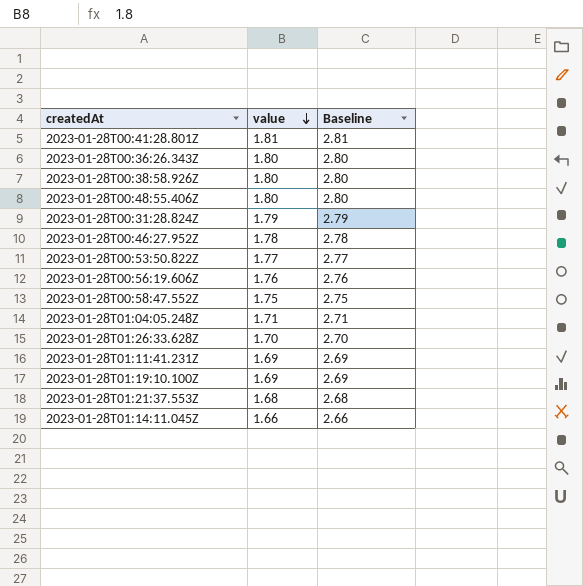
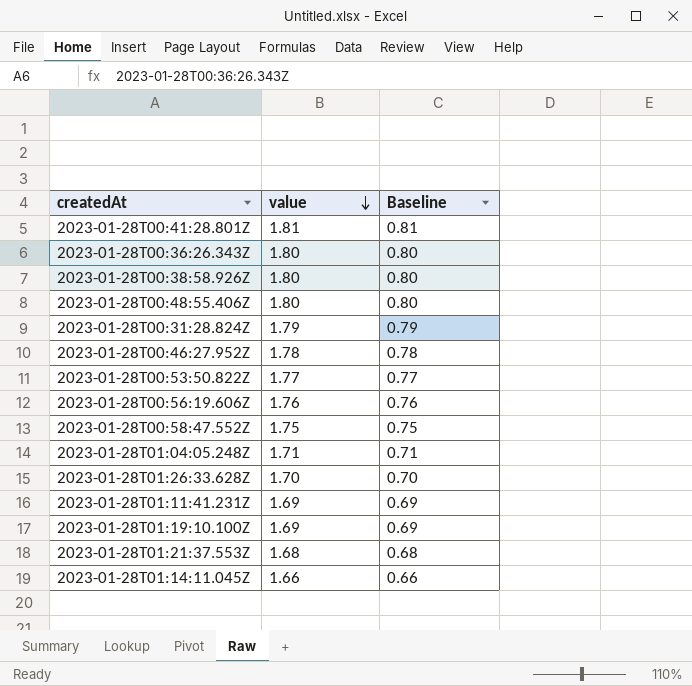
column Baseline | formula: [value] + 1 -> [value] - 1

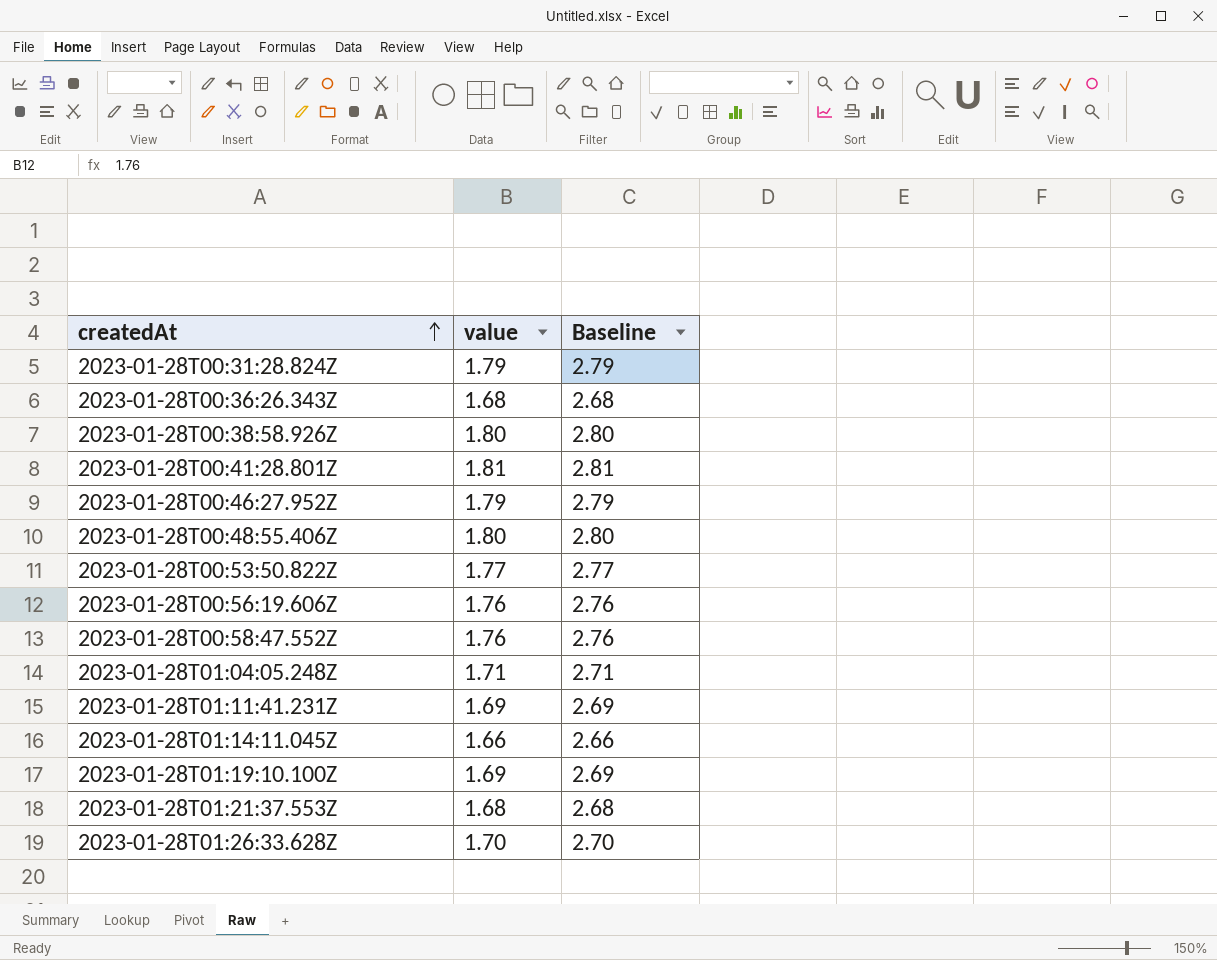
row order: value descending -> createdAt ascending
column Baseline | formula: [value] - 1 -> [value] + 1
2023-01-28T00:36:26.343Z | value: 1.80 -> 1.68
2023-01-28T00:46:27.952Z | value: 1.78 -> 1.79
2023-01-28T00:58:47.552Z | value: 1.75 -> 1.76

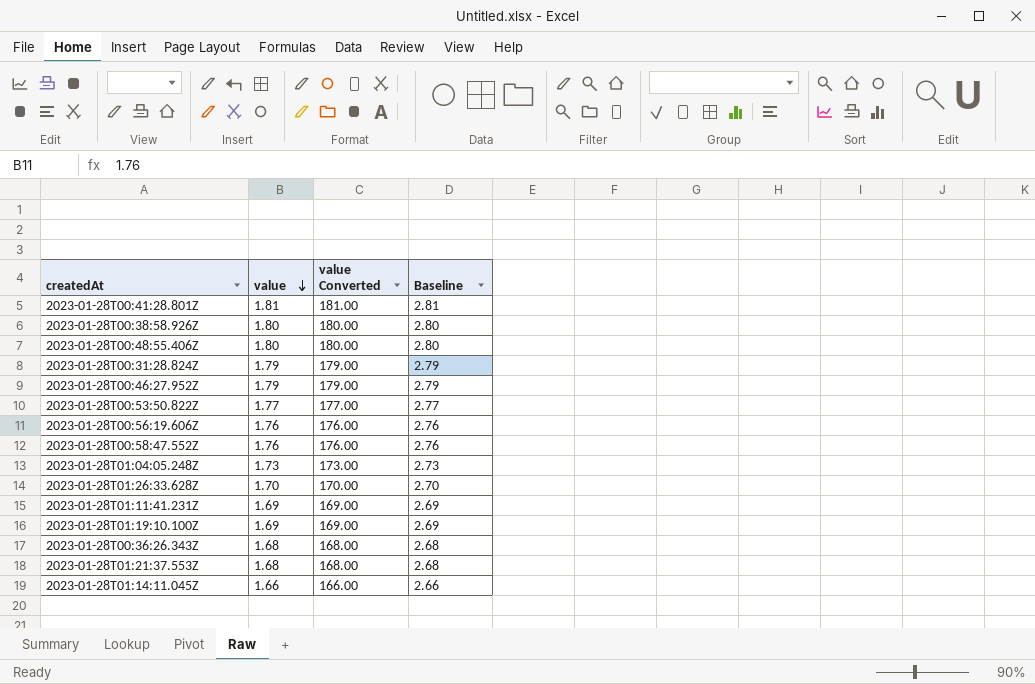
row order: createdAt ascending -> value descending
column value Converted | formula: none -> [value] * 100
2023-01-28T01:04:05.248Z | value: 1.71 -> 1.73
2023-01-28T01:04:05.248Z | Baseline: 2.71 -> 2.73

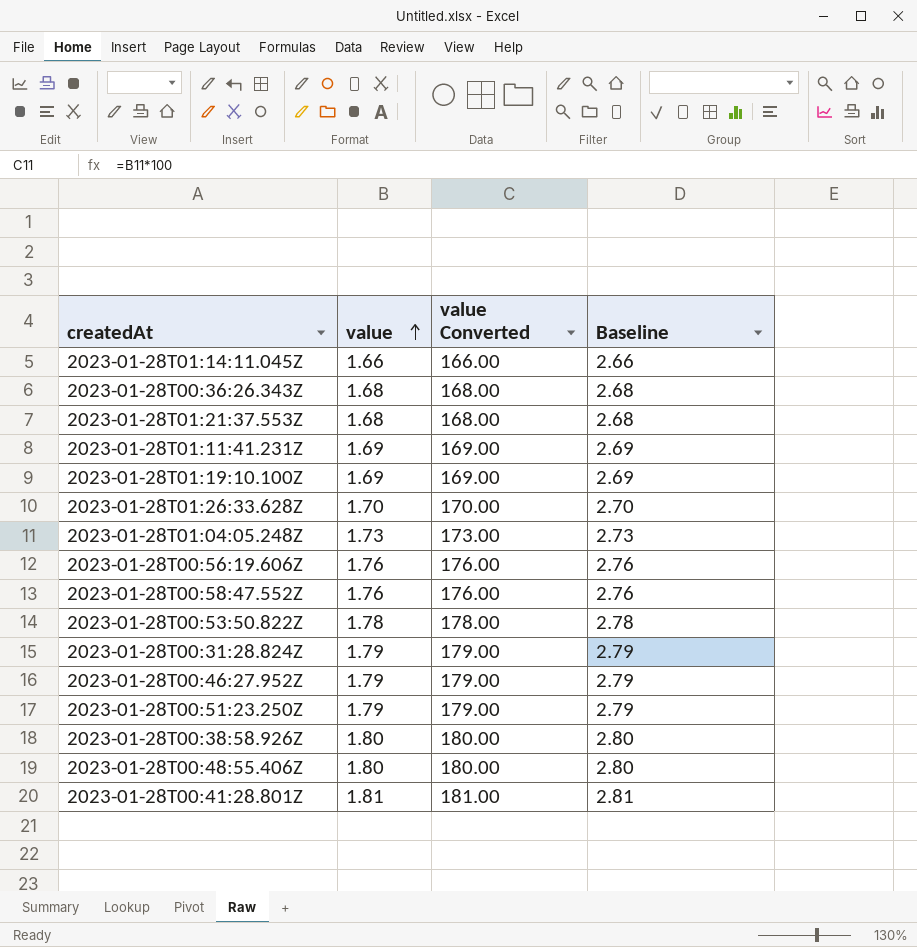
row order: value descending -> value ascending
2023-01-28T00:53:50.822Z | value: 1.77 -> 1.78
2023-01-28T00:53:50.822Z | value Converted: 177.00 -> 178.00
2023-01-28T00:53:50.822Z | Baseline: 2.77 -> 2.78
row 2023-01-28T00:51:23.250Z: none -> 1.79 | 179.00 | 2.79

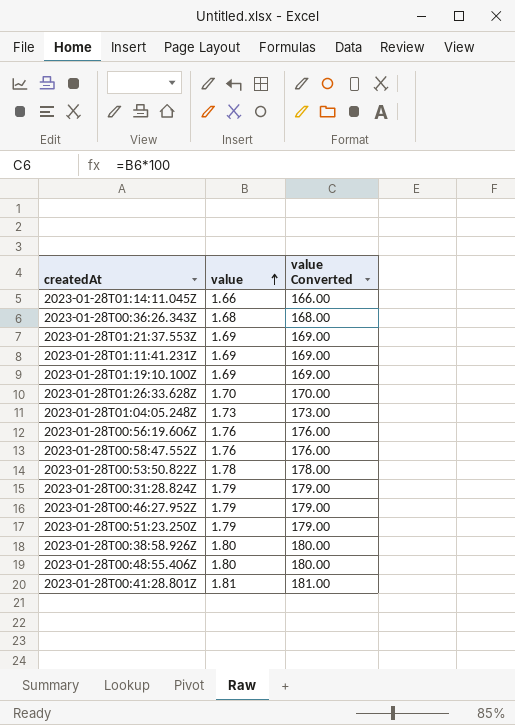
column Baseline | formula: [value] + 1 -> none
2023-01-28T01:21:37.553Z | value: 1.68 -> 1.69
2023-01-28T01:21:37.553Z | value Converted: 168.00 -> 169.00

